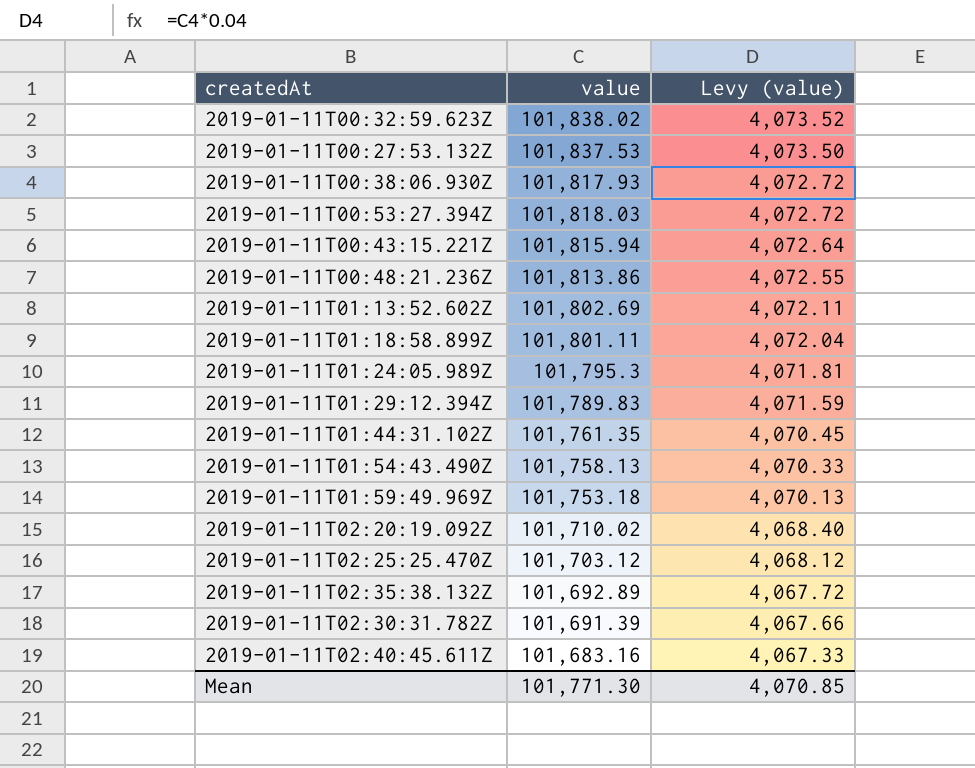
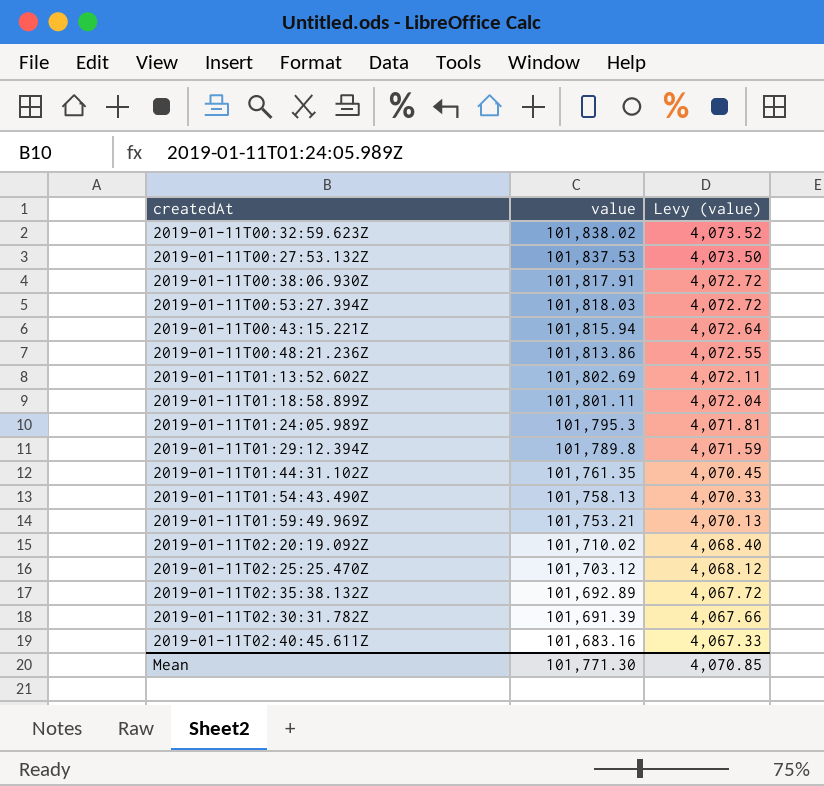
2019-01-11T00:38:06.930Z | value: 101,817.93 -> 101,817.91
2019-01-11T01:29:12.394Z | value: 101,789.83 -> 101,789.8
2019-01-11T01:59:49.969Z | value: 101,753.18 -> 101,753.21

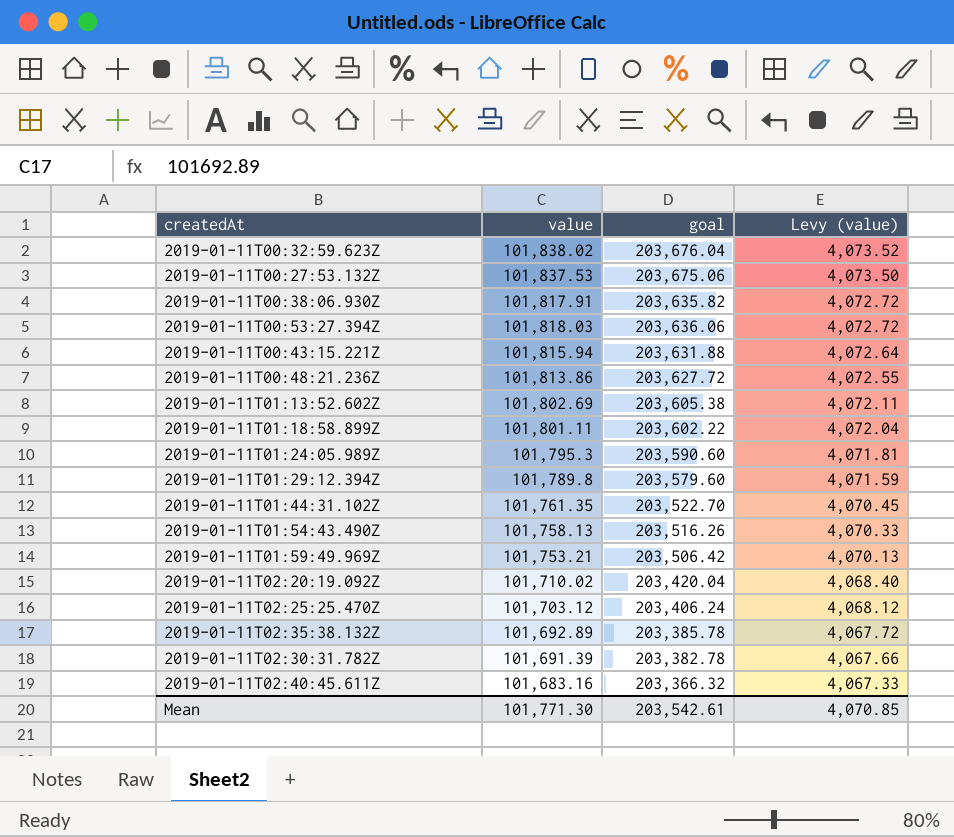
column goal | formula: none -> [value] * 2

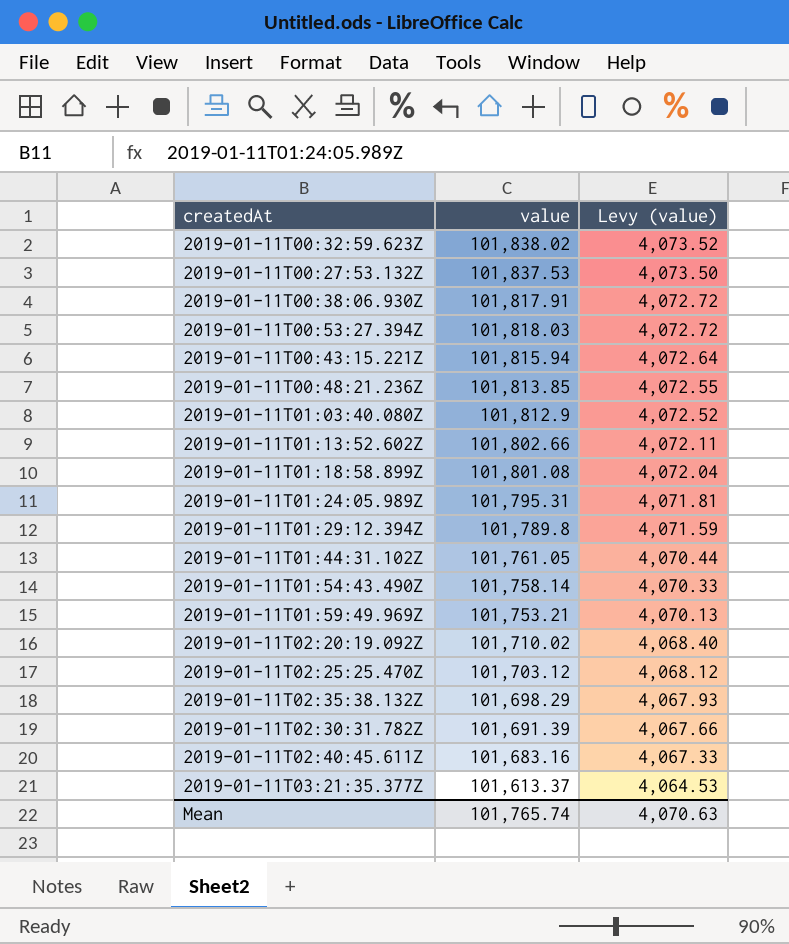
column goal | formula: [value] * 2 -> none
2019-01-11T00:48:21.236Z | value: 101,813.86 -> 101,813.85
row 2019-01-11T01:03:40.080Z: none -> 101,812.9 | 4,072.52
2019-01-11T01:13:52.602Z | value: 101,802.69 -> 101,802.66
2019-01-11T01:18:58.899Z | value: 101,801.11 -> 101,801.08
2019-01-11T01:24:05.989Z | value: 101,795.3 -> 101,795.31
2019-01-11T01:44:31.102Z | value: 101,761.35 -> 101,761.05
2019-01-11T01:44:31.102Z | Levy (value): 4,070.45 -> 4,070.44
2019-01-11T01:54:43.490Z | value: 101,758.13 -> 101,758.14
2019-01-11T02:35:38.132Z | value: 101,692.89 -> 101,698.29
2019-01-11T02:35:38.132Z | Levy (value): 4,067.72 -> 4,067.93
row 2019-01-11T03:21:35.377Z: none -> 101,613.37 | 4,064.53
Mean | value: 101,771.30 -> 101,765.74
Mean | Levy (value): 4,070.85 -> 4,070.63

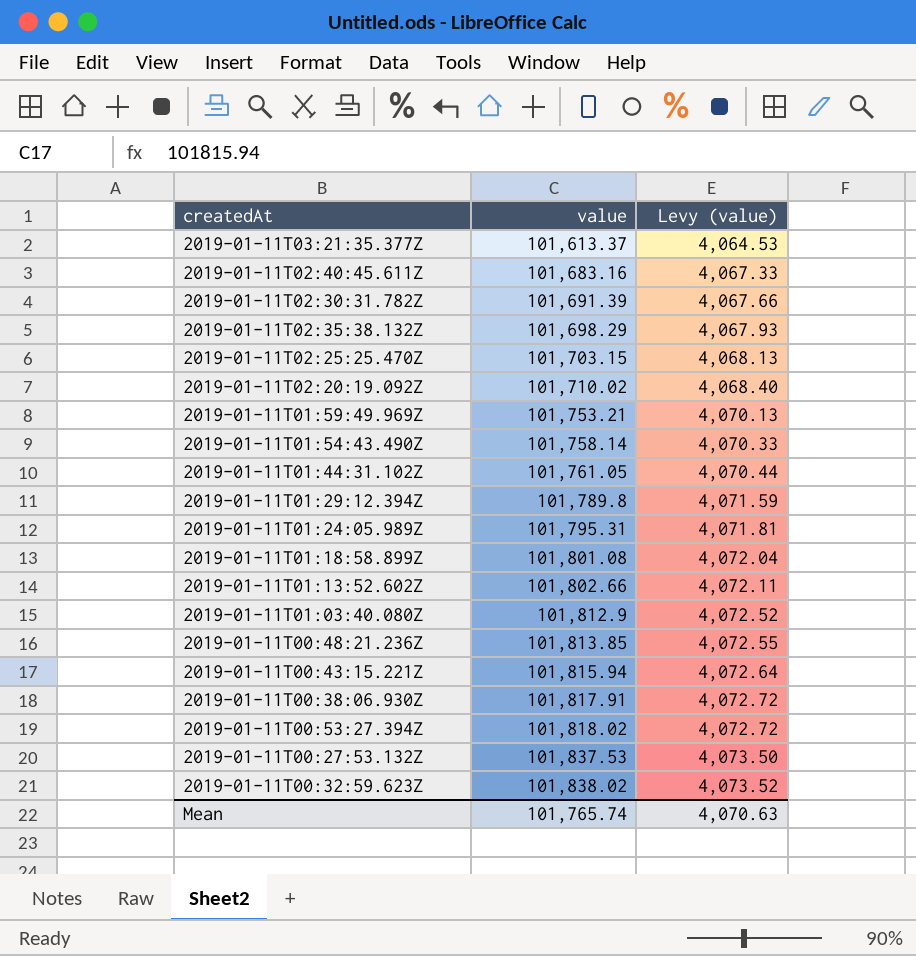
row order: Levy (value) descending -> value ascending
2019-01-11T02:25:25.470Z | value: 101,703.12 -> 101,703.15
2019-01-11T02:25:25.470Z | Levy (value): 4,068.12 -> 4,068.13
2019-01-11T00:53:27.394Z | value: 101,818.03 -> 101,818.02

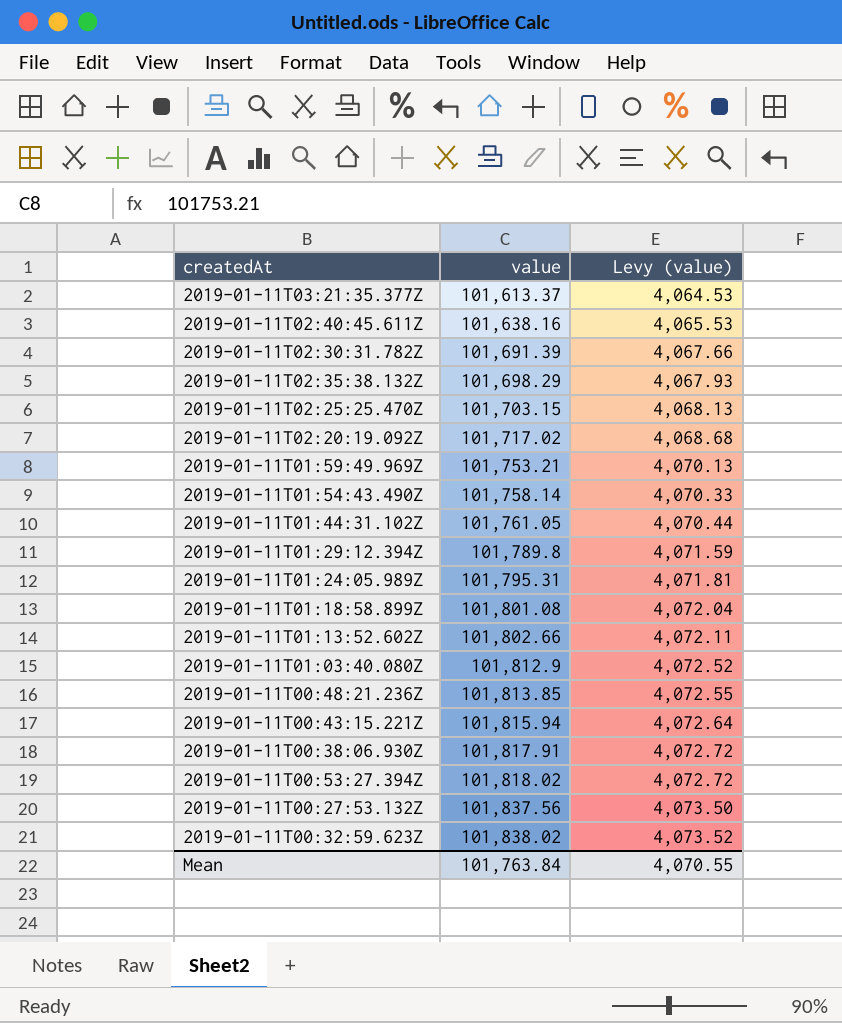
2019-01-11T02:40:45.611Z | value: 101,683.16 -> 101,638.16
2019-01-11T02:40:45.611Z | Levy (value): 4,067.33 -> 4,065.53
2019-01-11T02:20:19.092Z | value: 101,710.02 -> 101,717.02
2019-01-11T02:20:19.092Z | Levy (value): 4,068.40 -> 4,068.68
2019-01-11T00:27:53.132Z | value: 101,837.53 -> 101,837.56
Mean | value: 101,765.74 -> 101,763.84
Mean | Levy (value): 4,070.63 -> 4,070.55

